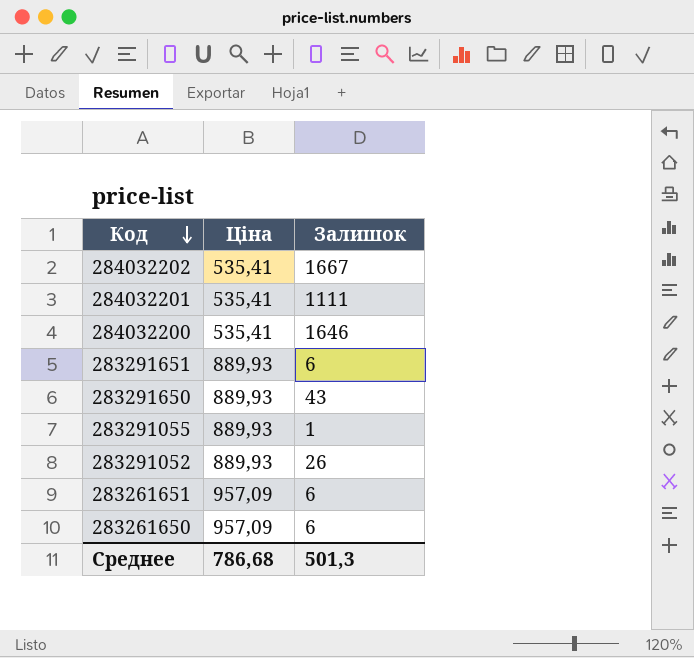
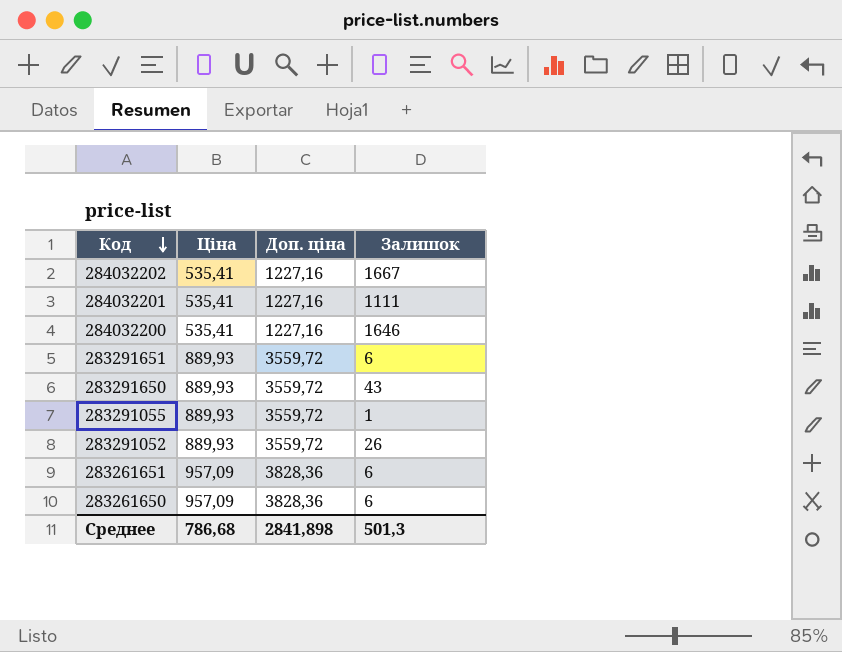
column Доп. ціна | position: none -> 3

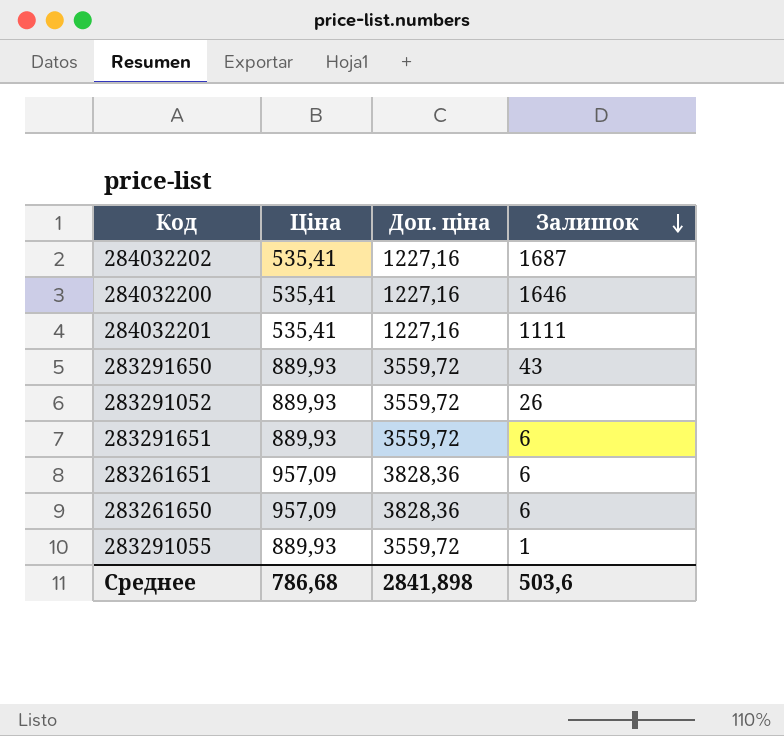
row order: Код descending -> Залишок descending
284032202 | Залишок: 1667 -> 1687
Среднее | Залишок: 501,3 -> 503,6

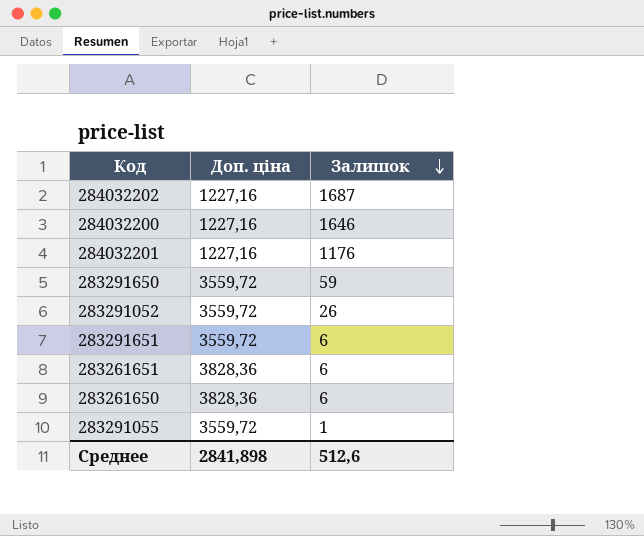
column Ціна | position: 2 -> none
284032201 | Залишок: 1111 -> 1176
283291650 | Залишок: 43 -> 59
Среднее | Залишок: 503,6 -> 512,6

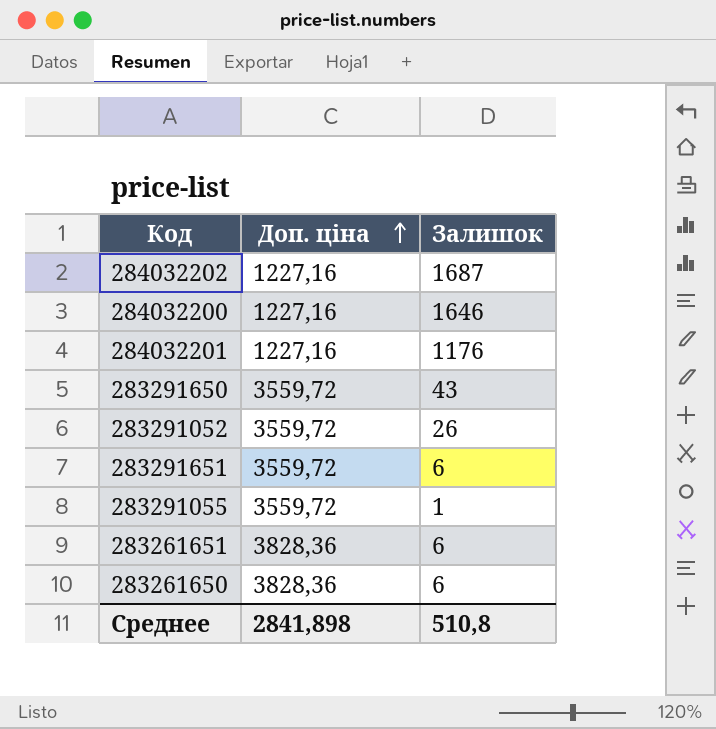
row order: Залишок descending -> Доп. ціна ascending
283291650 | Залишок: 59 -> 43
Среднее | Залишок: 512,6 -> 510,8

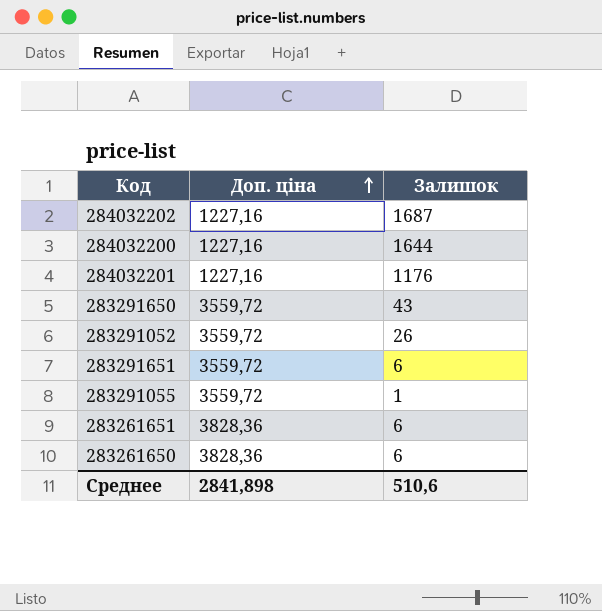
284032200 | Залишок: 1646 -> 1644
Среднее | Залишок: 510,8 -> 510,6

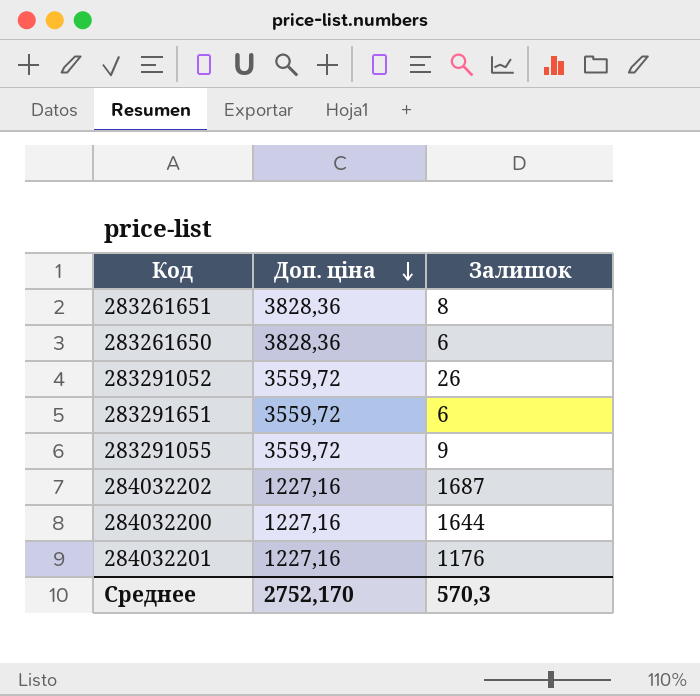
row order: Доп. ціна ascending -> Доп. ціна descending
row 283291650: 3559,72 | 43 -> none
283261651 | Залишок: 6 -> 8
283291055 | Залишок: 1 -> 9
Среднее | Доп. ціна: 2841,898 -> 2752,170
Среднее | Залишок: 510,6 -> 570,3

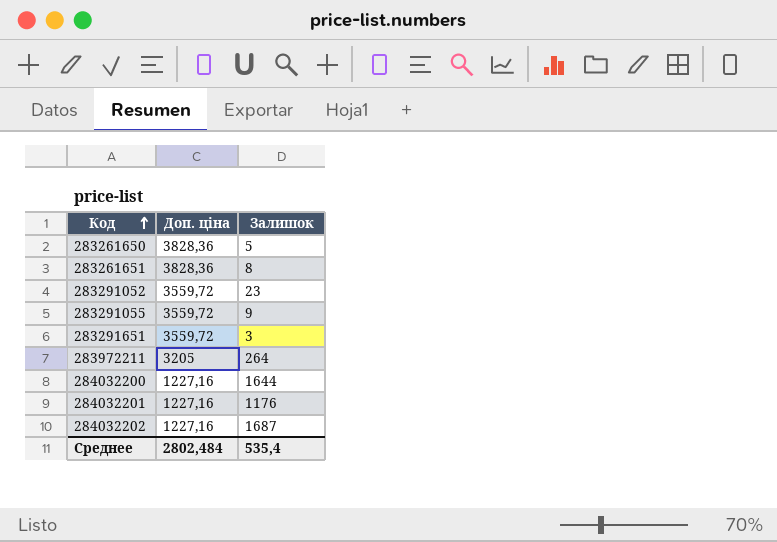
row order: Доп. ціна descending -> Код ascending
283261650 | Залишок: 6 -> 5
283291052 | Залишок: 26 -> 23
283291651 | Залишок: 6 -> 3
row 283972211: none -> 3205 | 264
Среднее | Доп. ціна: 2752,170 -> 2802,484
Среднее | Залишок: 570,3 -> 535,4

